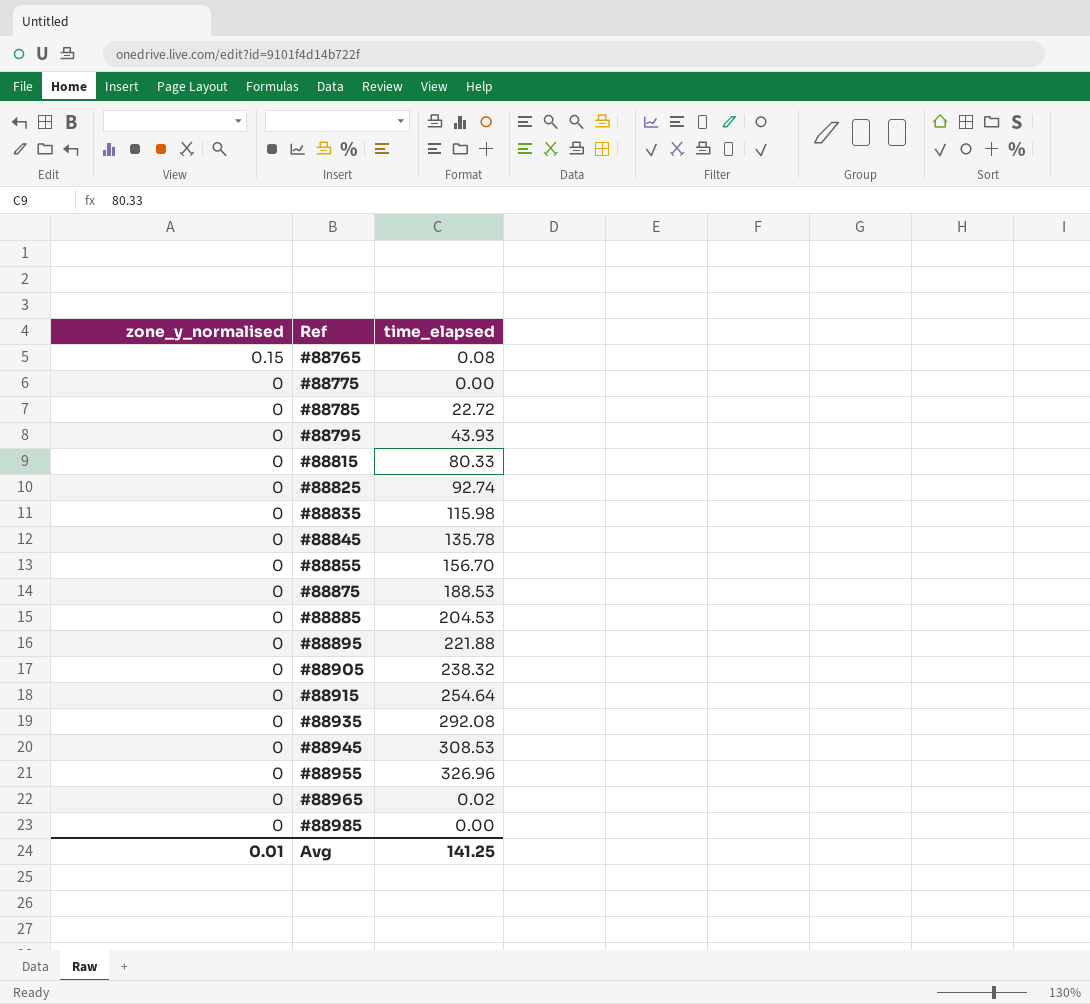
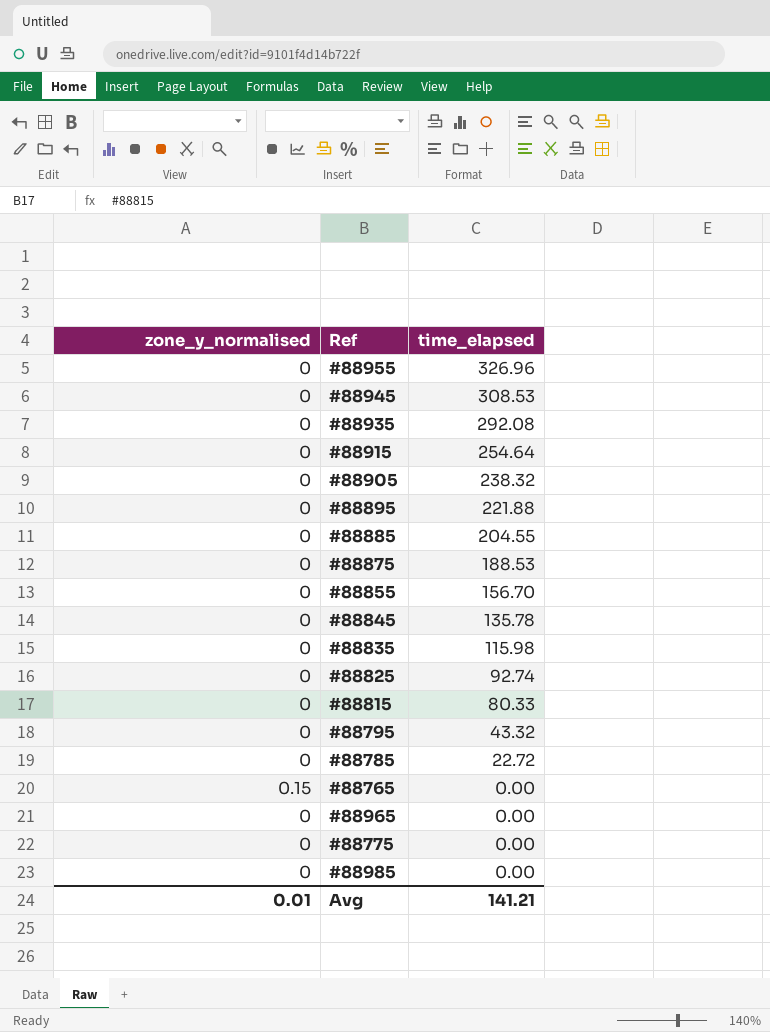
row order: zone_y_normalised descending -> time_elapsed descending
#88885 | time_elapsed: 204.53 -> 204.55
#88795 | time_elapsed: 43.93 -> 43.32
#88765 | time_elapsed: 0.08 -> 0.00
#88965 | time_elapsed: 0.02 -> 0.00
Avg | time_elapsed: 141.25 -> 141.21

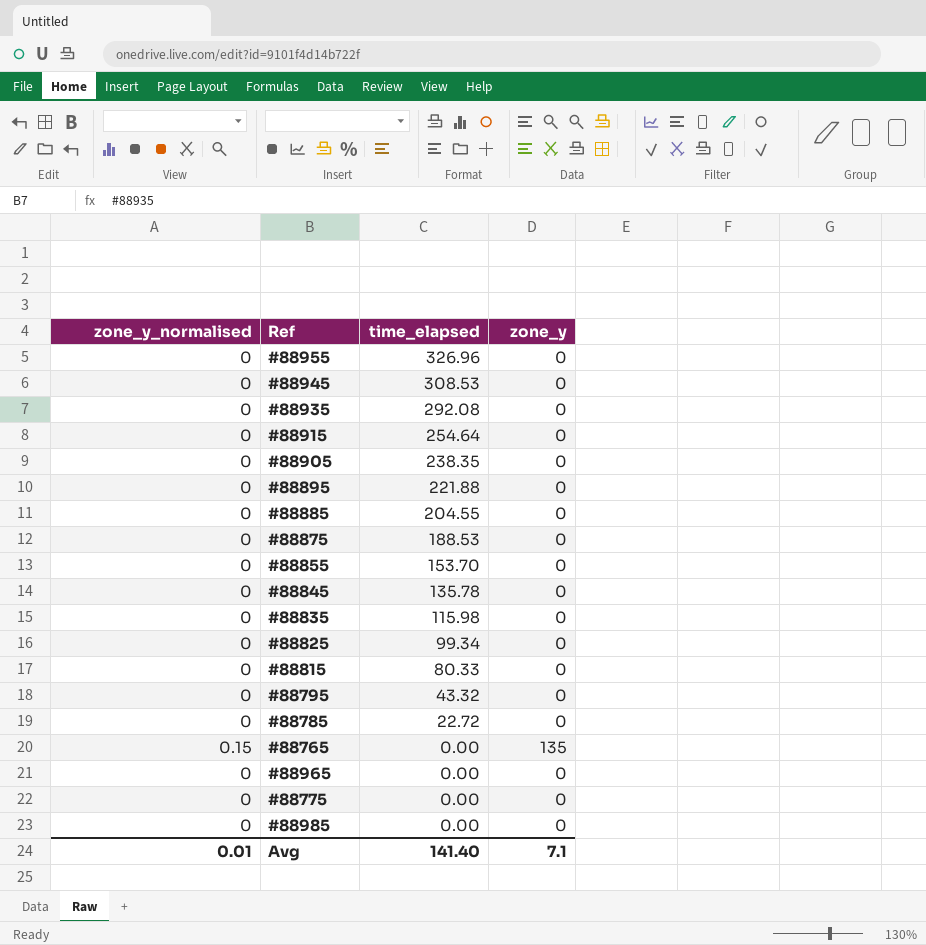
column zone_y | position: none -> 4
#88905 | time_elapsed: 238.32 -> 238.35
#88855 | time_elapsed: 156.70 -> 153.70
#88825 | time_elapsed: 92.74 -> 99.34
Avg | time_elapsed: 141.21 -> 141.40

